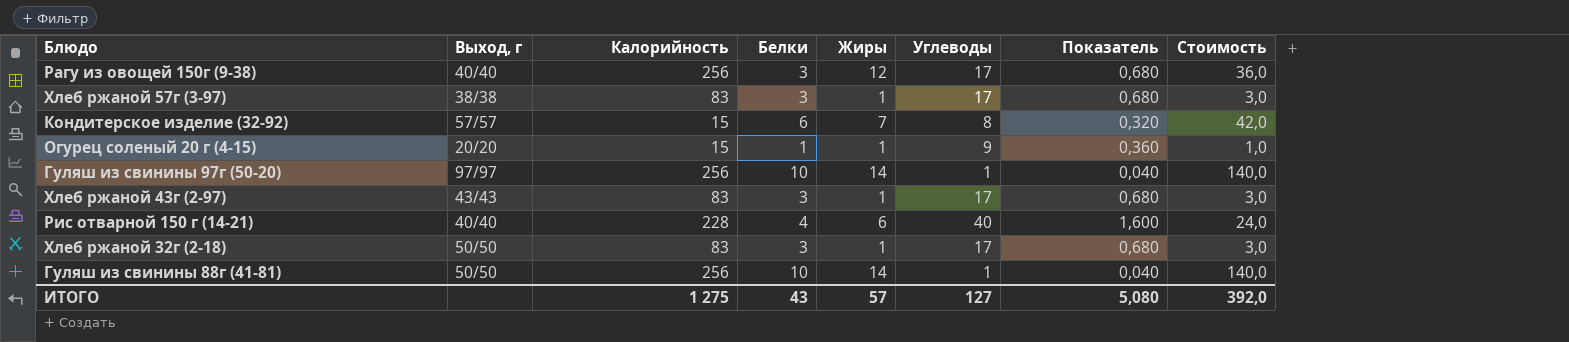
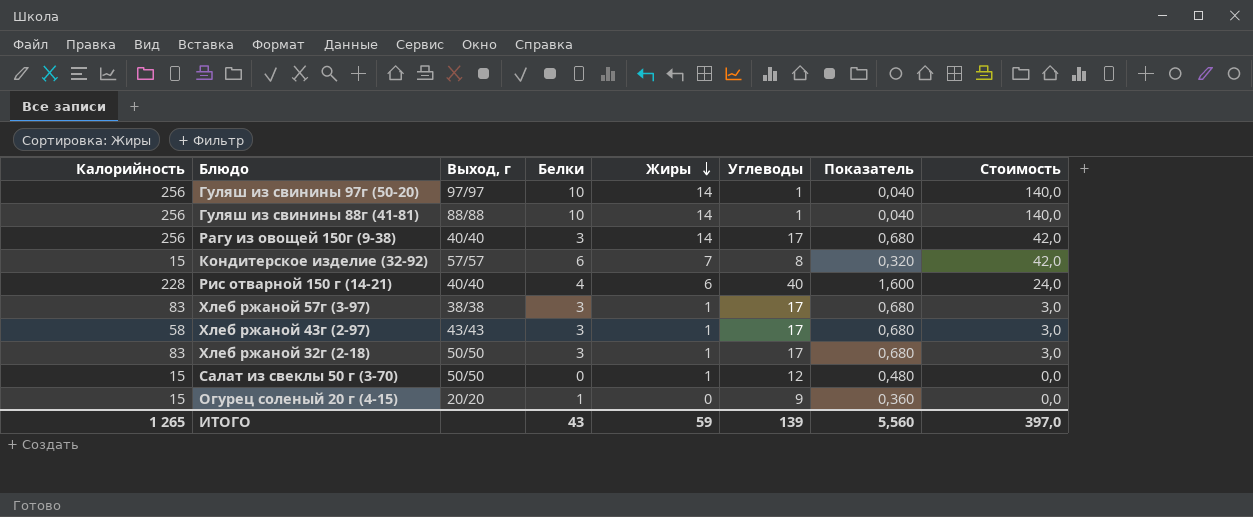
row order: none -> Жиры descending
column Калорийность | position: 3 -> 1
Гуляш из свинины 88г (41-81) | Выход, г: 50/50 -> 88/88
Рагу из овощей 150г (9-38) | Жиры: 12 -> 14
Рагу из овощей 150г (9-38) | Стоимость: 36,0 -> 42,0
Хлеб ржаной 43г (2-97) | Калорийность: 83 -> 58
row Салат из свеклы 50 г (3-70): none -> 15 | 50/50 | 0 | 1 | 12 | 0,480 | 0,0
Огурец соленый 20 г (4-15) | Жиры: 1 -> 0
Огурец соленый 20 г (4-15) | Стоимость: 1,0 -> 0,0
ИТОГО | Калорийность: 1 275 -> 1 265
ИТОГО | Жиры: 57 -> 59
ИТОГО | Углеводы: 127 -> 139
ИТОГО | Показатель: 5,080 -> 5,560
ИТОГО | Стоимость: 392,0 -> 397,0

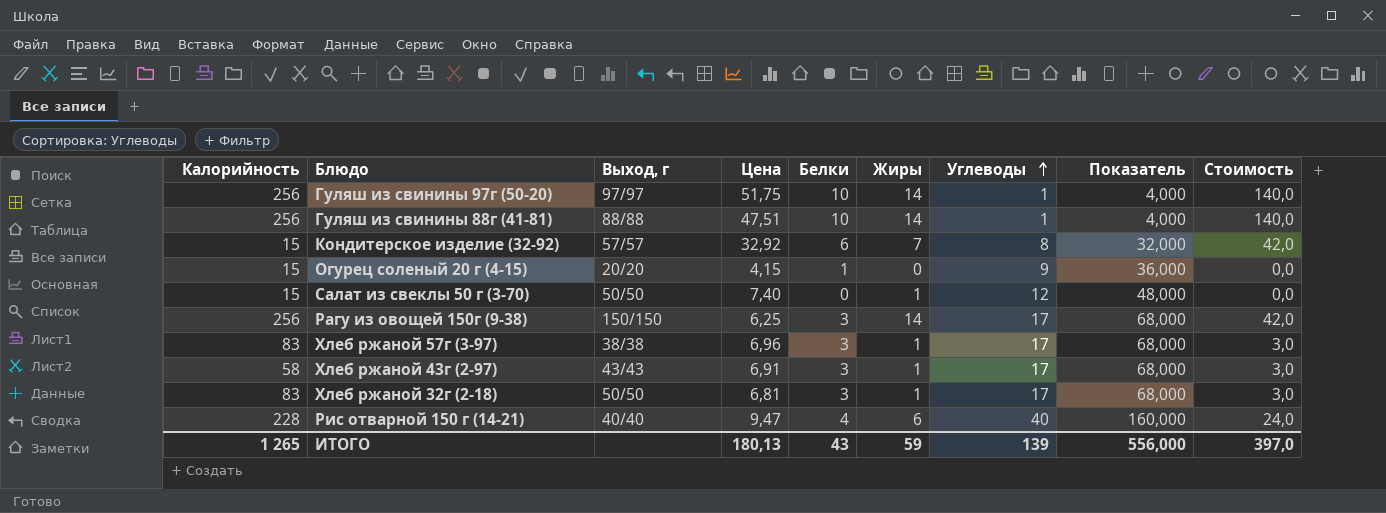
row order: Жиры descending -> Углеводы ascending
column Цена | position: none -> 4
column Показатель | formula: [Углеводы] * 0,04 -> [Углеводы] * 4
Рагу из овощей 150г (9-38) | Выход, г: 40/40 -> 150/150
ИТОГО | Показатель: 5,560 -> 556,000

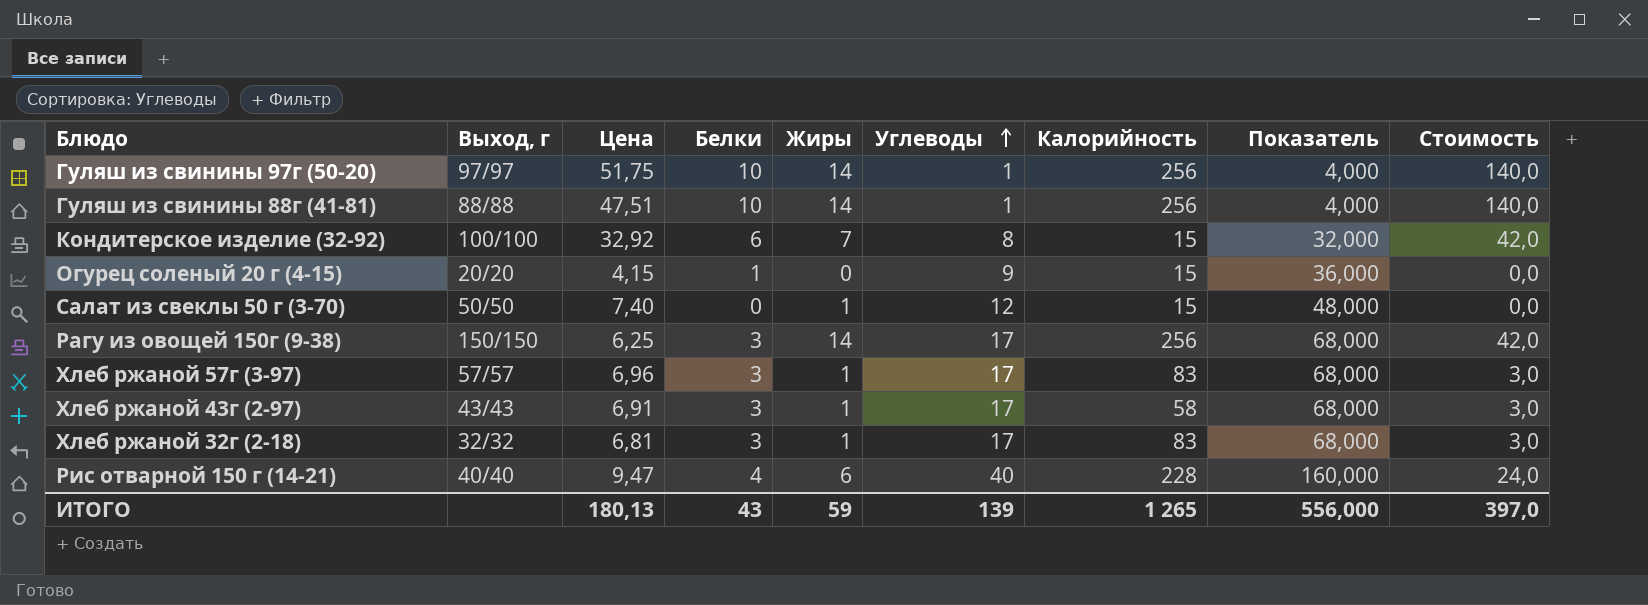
column Калорийность | position: 1 -> 7
Кондитерское изделие (32-92) | Выход, г: 57/57 -> 100/100
Хлеб ржаной 57г (3-97) | Выход, г: 38/38 -> 57/57
Хлеб ржаной 32г (2-18) | Выход, г: 50/50 -> 32/32

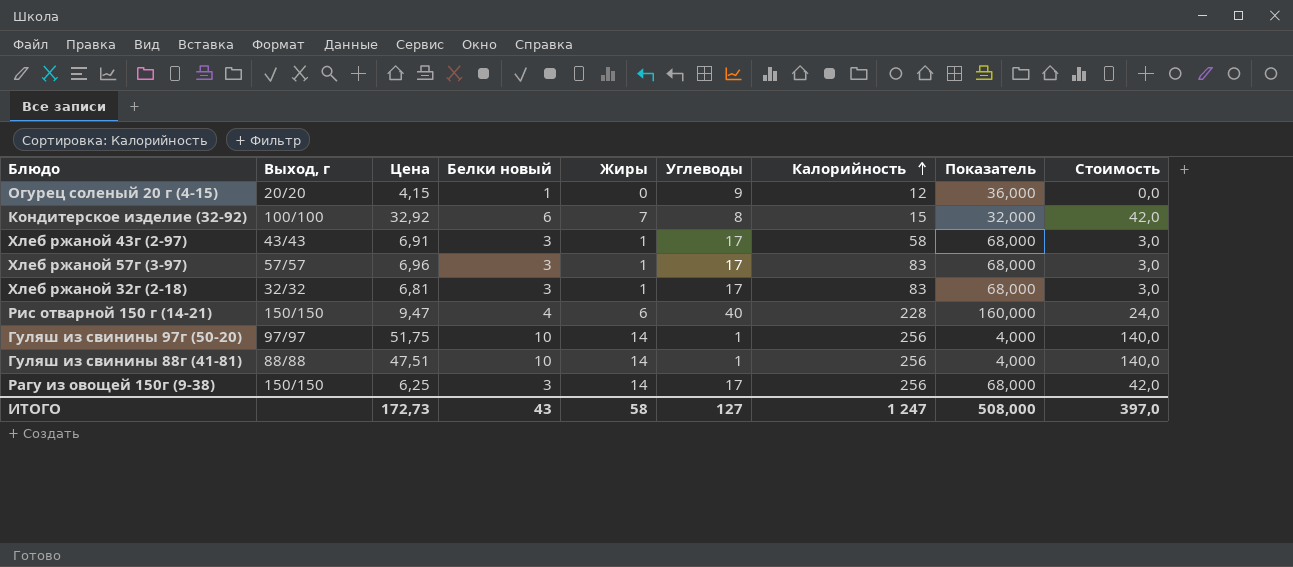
row order: Углеводы ascending -> Калорийность ascending
column name: Белки -> Белки новый
row Салат из свеклы 50 г (3-70): 50/50 | 7,40 | 0 | 1 | 12 | 15 | 48,000 | 0,0 -> none
Огурец соленый 20 г (4-15) | Калорийность: 15 -> 12
Рис отварной 150 г (14-21) | Выход, г: 40/40 -> 150/150
ИТОГО | Цена: 180,13 -> 172,73
ИТОГО | Жиры: 59 -> 58
ИТОГО | Углеводы: 139 -> 127
ИТОГО | Калорийность: 1 265 -> 1 247
ИТОГО | Показатель: 556,000 -> 508,000

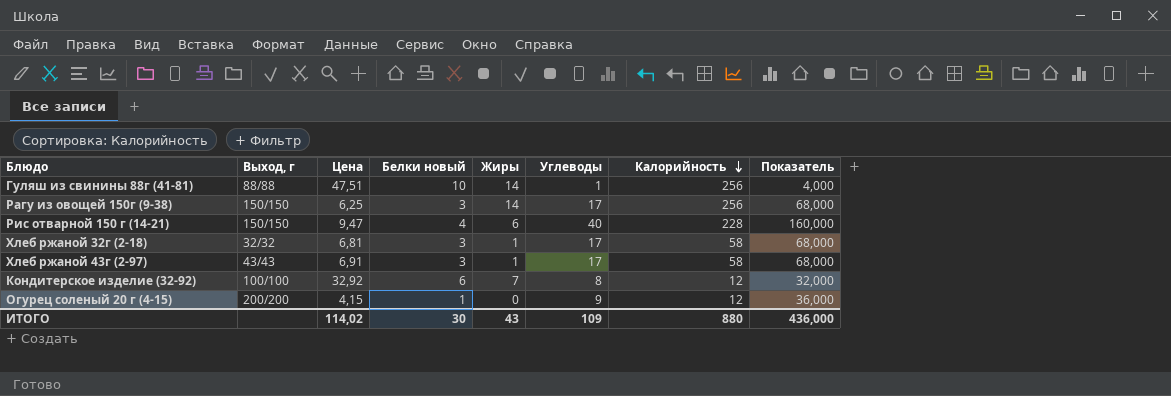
row order: Калорийность ascending -> Калорийность descending
column Стоимость | formula: [Белки новый] * [Жиры] -> none
row Хлеб ржаной 57г (3-97): 57/57 | 6,96 | 3 | 1 | 17 | 83 | 68,000 | 3,0 -> none
row Гуляш из свинины 97г (50-20): 97/97 | 51,75 | 10 | 14 | 1 | 256 | 4,000 | 140,0 -> none
Хлеб ржаной 32г (2-18) | Калорийность: 83 -> 58
Кондитерское изделие (32-92) | Калорийность: 15 -> 12
Огурец соленый 20 г (4-15) | Выход, г: 20/20 -> 200/200
ИТОГО | Цена: 172,73 -> 114,02
ИТОГО | Белки новый: 43 -> 30
ИТОГО | Жиры: 58 -> 43
ИТОГО | Углеводы: 127 -> 109
ИТОГО | Калорийность: 1 247 -> 880
ИТОГО | Показатель: 508,000 -> 436,000

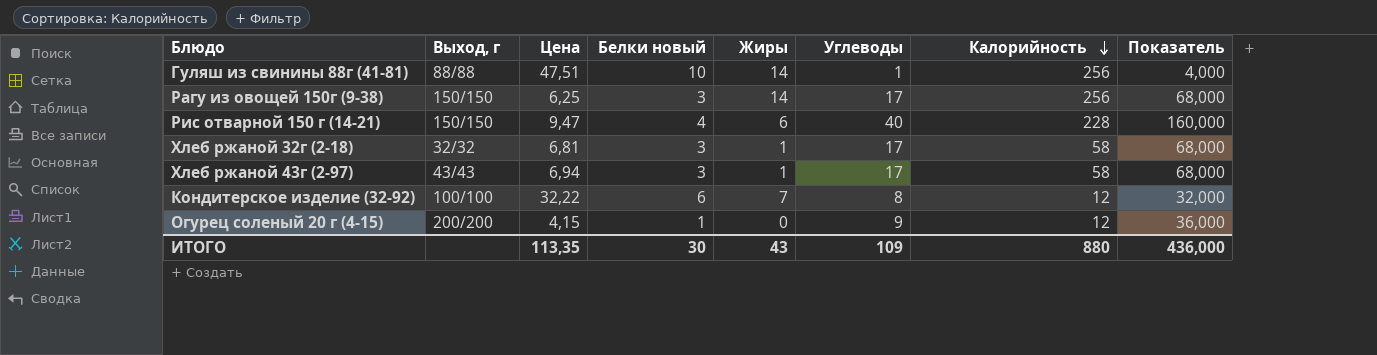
Хлеб ржаной 43г (2-97) | Цена: 6,91 -> 6,94
Кондитерское изделие (32-92) | Цена: 32,92 -> 32,22
ИТОГО | Цена: 114,02 -> 113,35

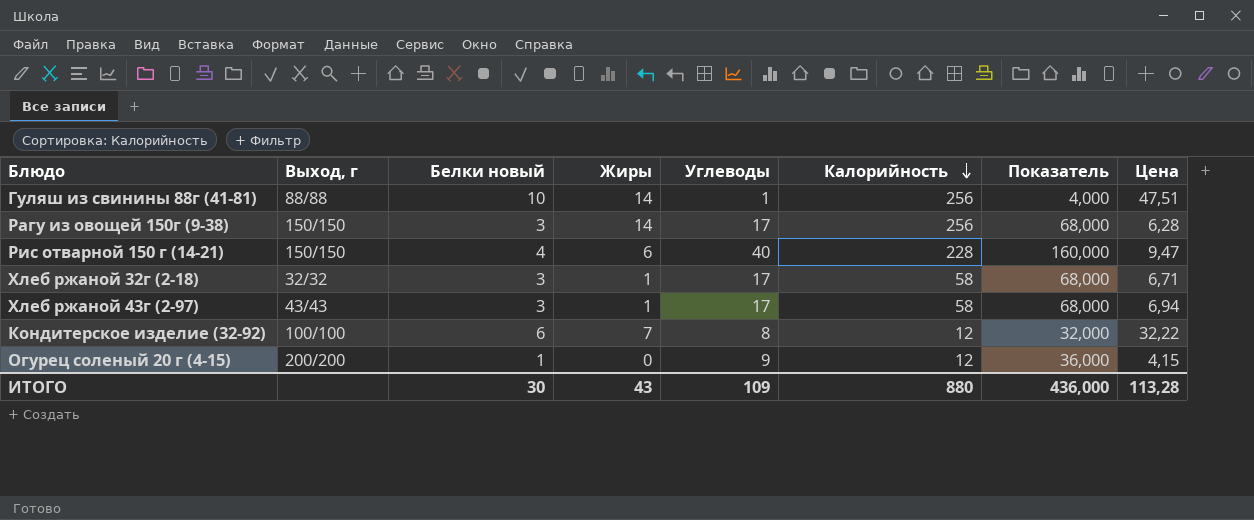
column Цена | position: 3 -> 8
Рагу из овощей 150г (9-38) | Цена: 6,25 -> 6,28
Хлеб ржаной 32г (2-18) | Цена: 6,81 -> 6,71
ИТОГО | Цена: 113,35 -> 113,28

